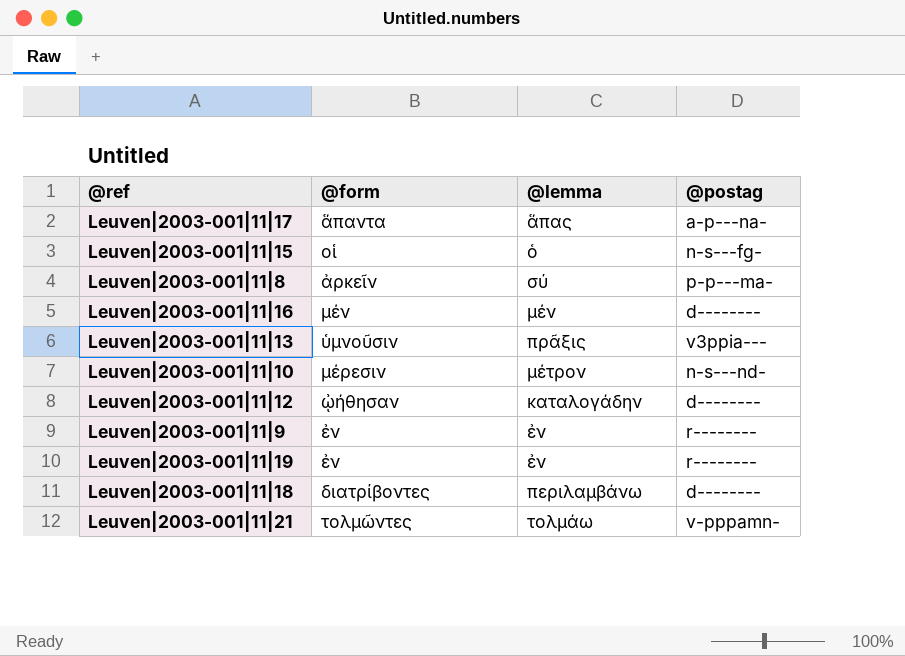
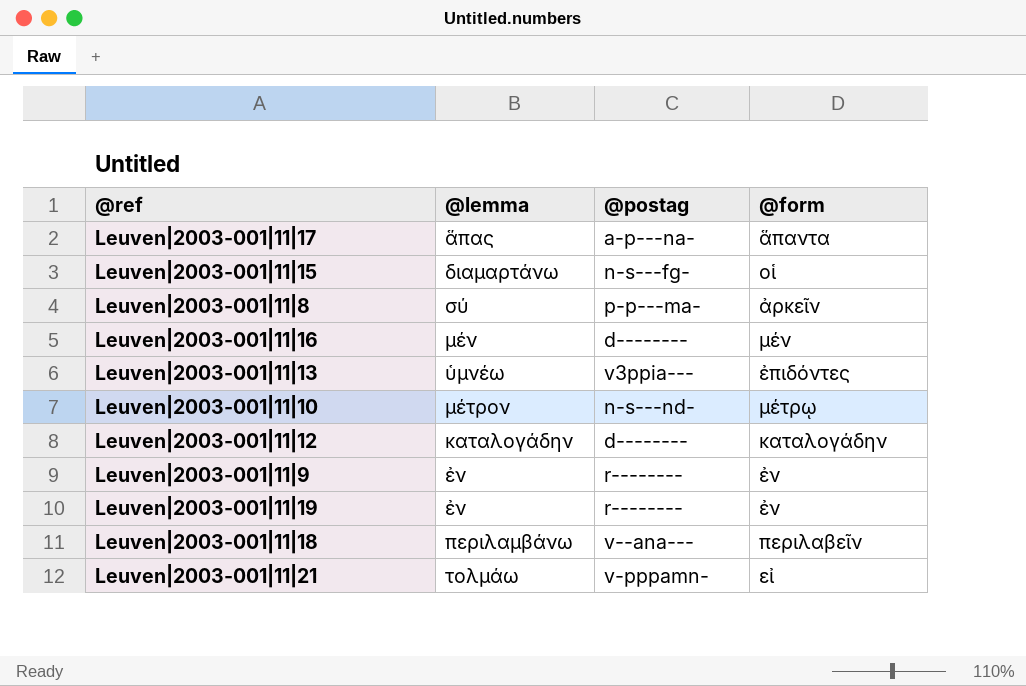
column @form | position: 2 -> 4
Leuven|2003-001|11|15 | @lemma: ὁ -> διαμαρτάνω
Leuven|2003-001|11|13 | @lemma: πρᾶξις -> ὑμνέω
Leuven|2003-001|11|13 | @form: ὑμνοῦσιν -> ἐπιδόντες
Leuven|2003-001|11|10 | @form: μέρεσιν -> μέτρῳ
Leuven|2003-001|11|12 | @form: ᾠήθησαν -> καταλογάδην
Leuven|2003-001|11|18 | @postag: d-------- -> v--ana---
Leuven|2003-001|11|18 | @form: διατρίβοντες -> περιλαβεῖν
Leuven|2003-001|11|21 | @form: τολμῶντες -> εἰ

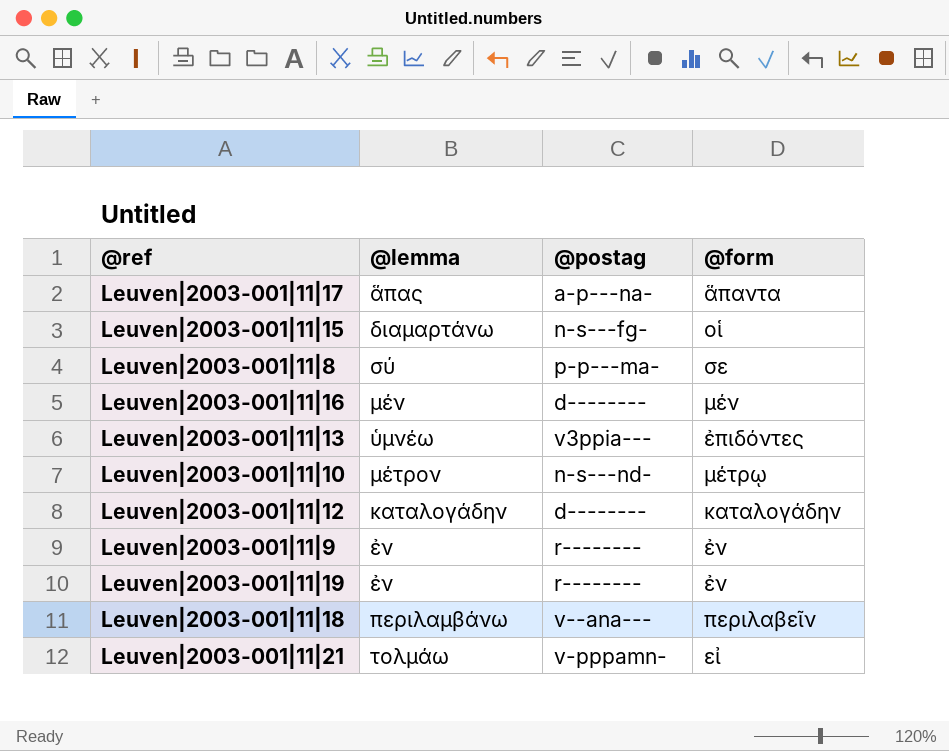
Leuven|2003-001|11|8 | @form: ἀρκεῖν -> σε

